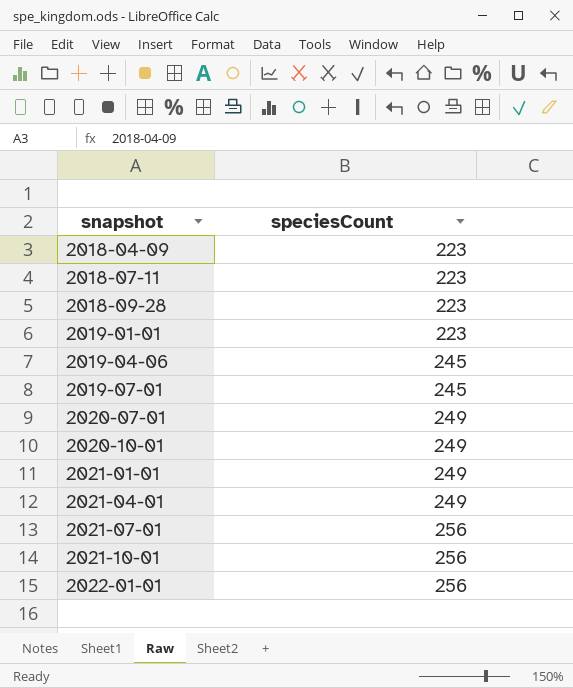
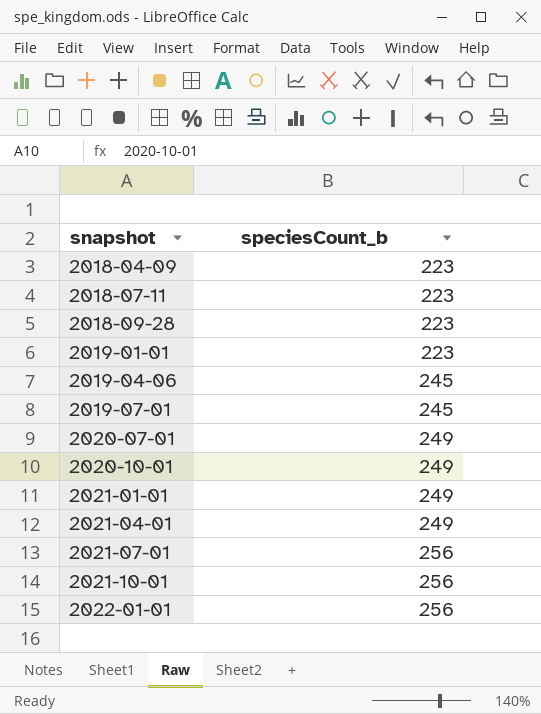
column name: speciesCount -> speciesCount_b

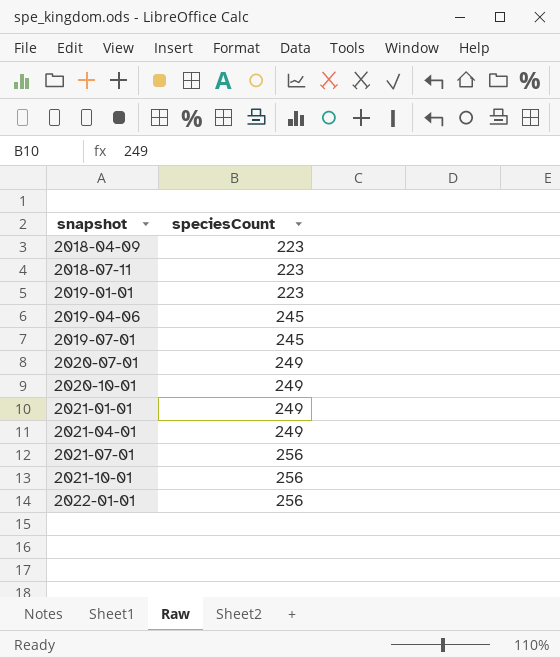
column name: speciesCount_b -> speciesCount
row 2018-09-28: 223 -> none

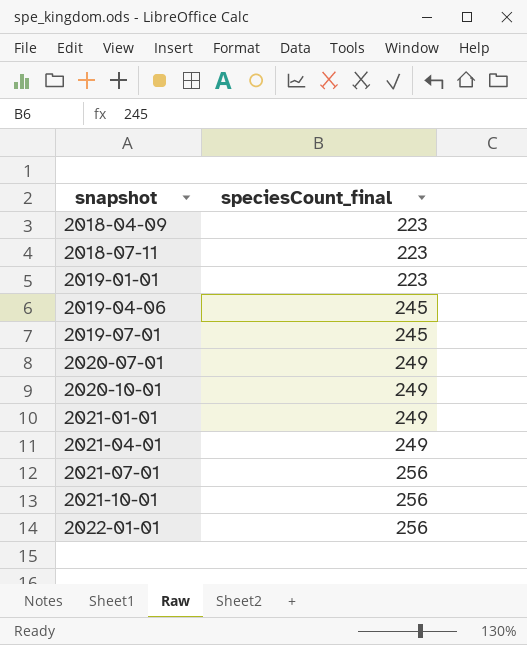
column name: speciesCount -> speciesCount_final

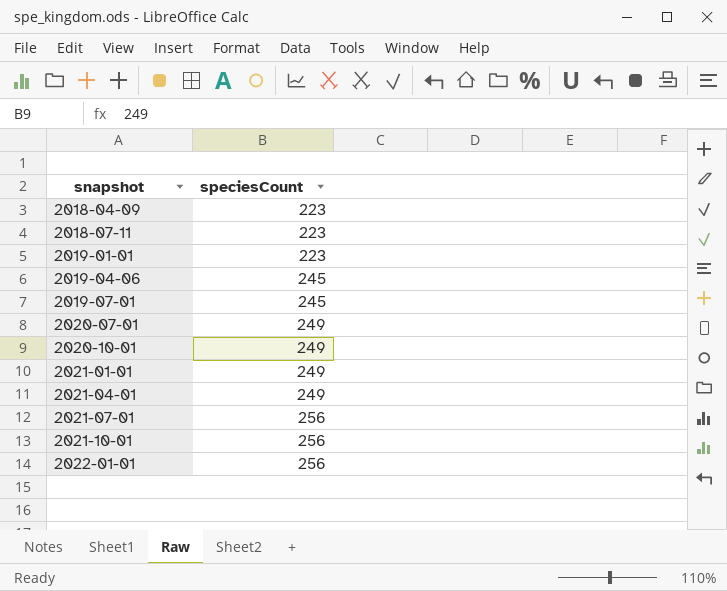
column name: speciesCount_final -> speciesCount

